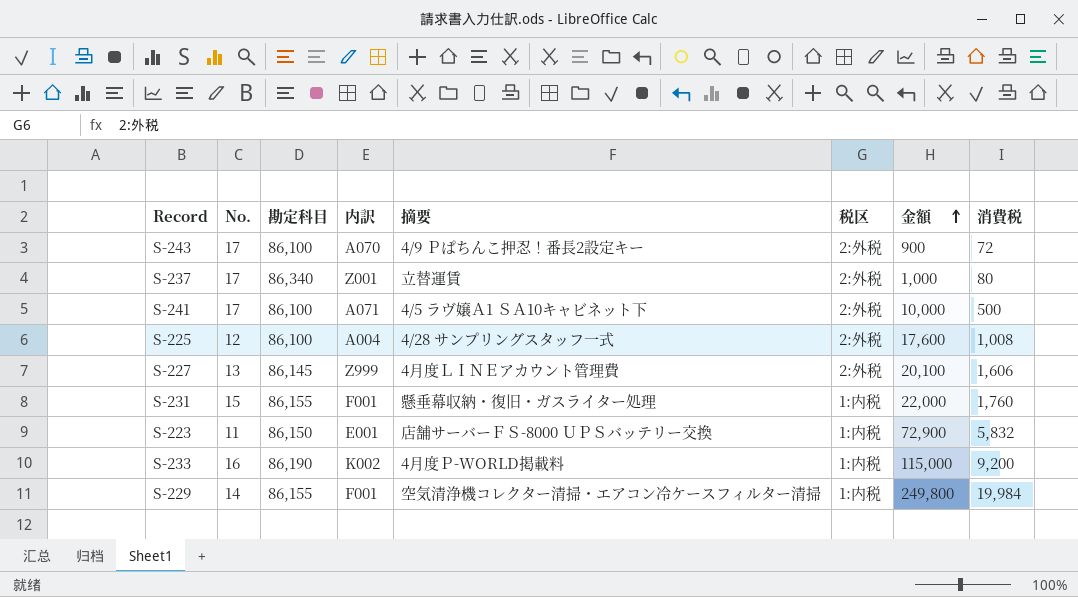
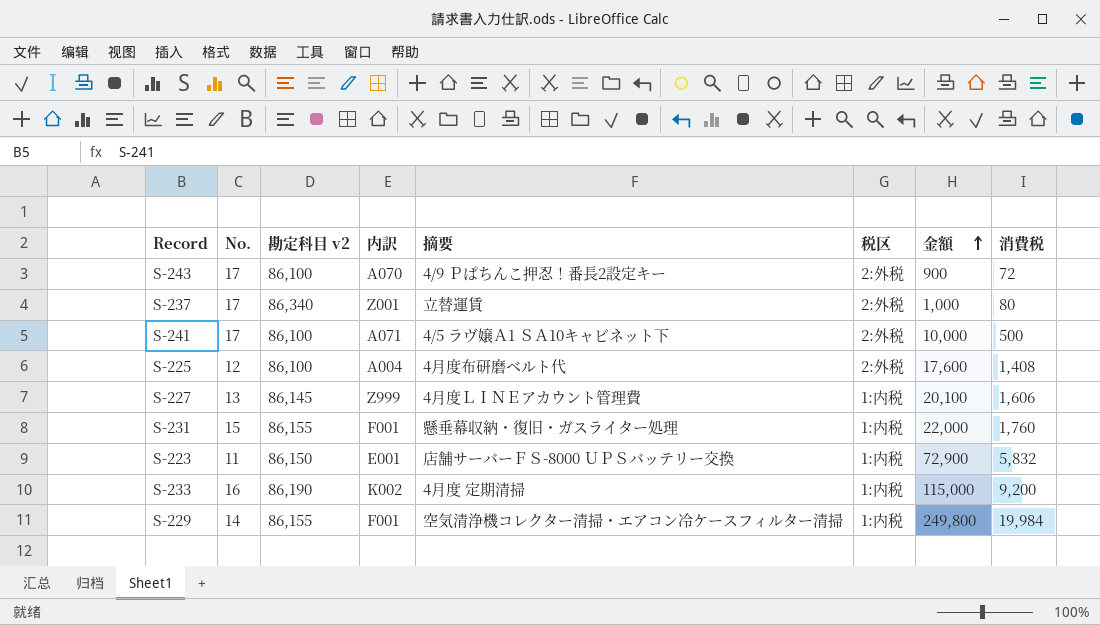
column name: 勘定科目 -> 勘定科目 v2
S-225 | 摘要: 4/28 サンプリングスタッフ一式 -> 4月度布研磨ベルト代
S-225 | 消費税: 1,008 -> 1,408
S-227 | 税区: 2:外税 -> 1:内税
S-233 | 摘要: 4月度Ｐ-WORLD掲載料 -> 4月度 定期清掃

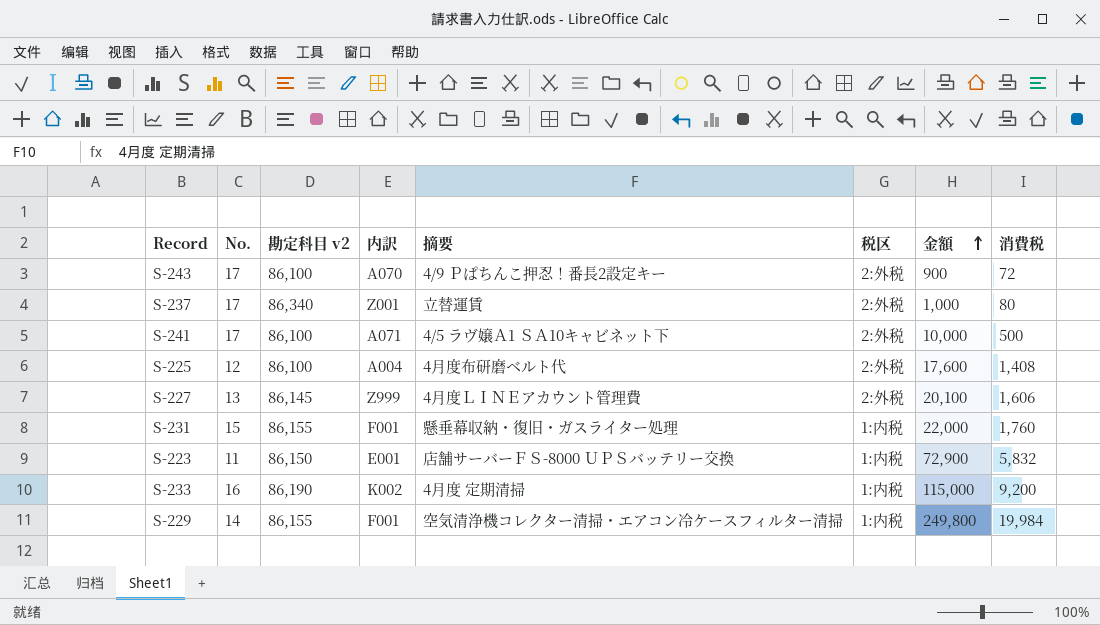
S-227 | 税区: 1:内税 -> 2:外税

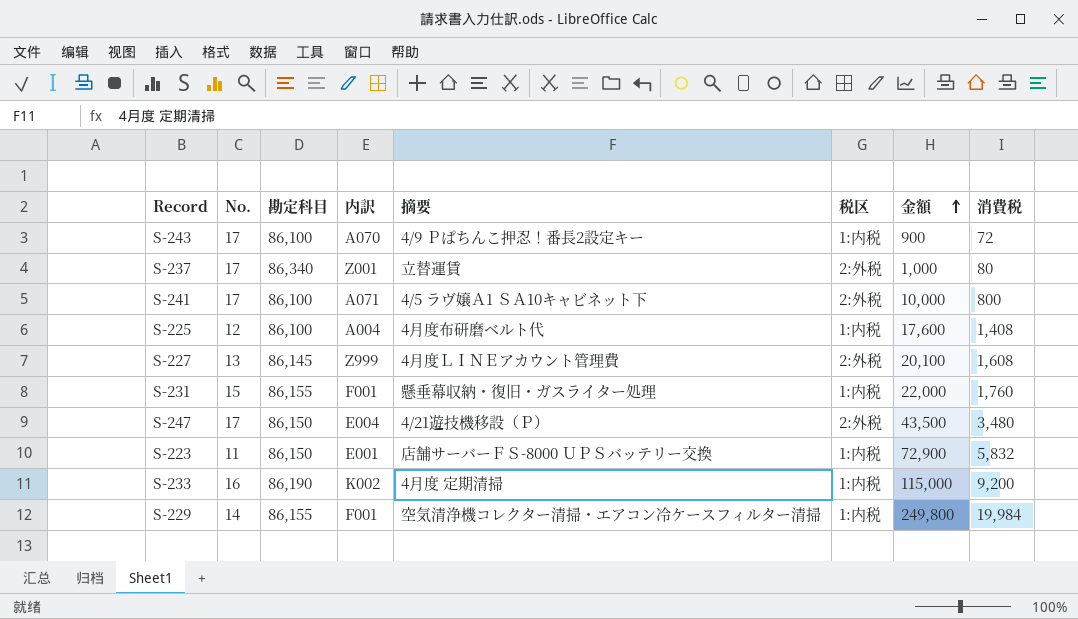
column name: 勘定科目 v2 -> 勘定科目
S-243 | 税区: 2:外税 -> 1:内税
S-241 | 消費税: 500 -> 800
S-225 | 税区: 2:外税 -> 1:内税
S-227 | 消費税: 1,606 -> 1,608
row S-247: none -> 17 | 86,150 | E004 | 4/21遊技機移設（Ｐ） | 2:外税 | 43,500 | 3,480

